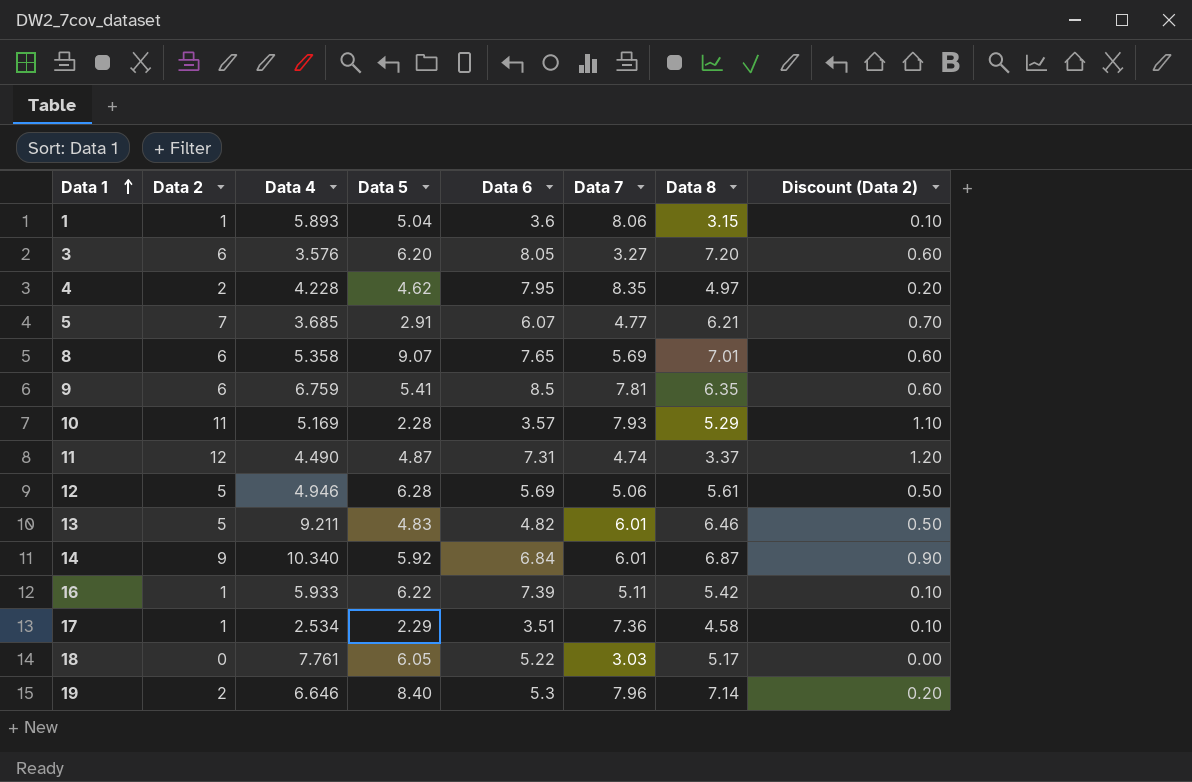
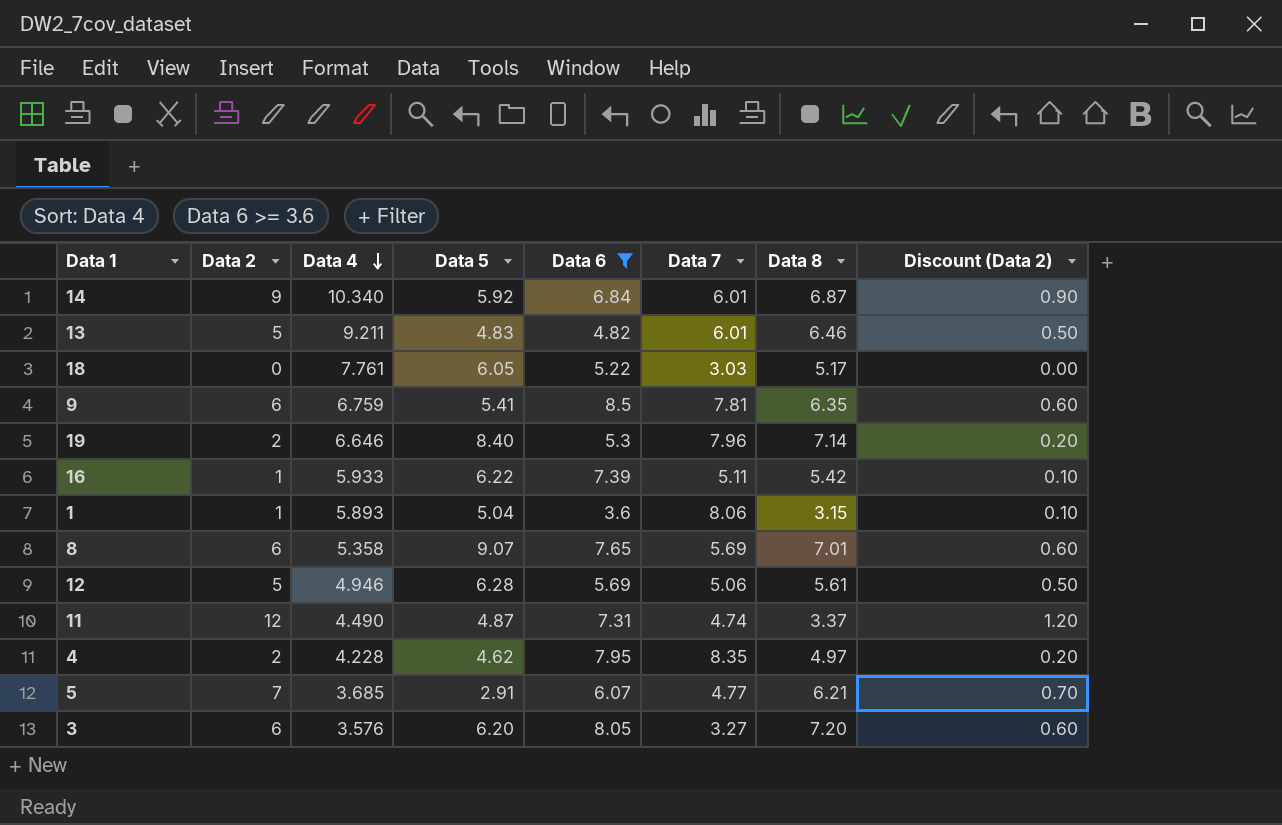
filter: none -> Data 6 >= 3.6
row order: Data 1 ascending -> Data 4 descending

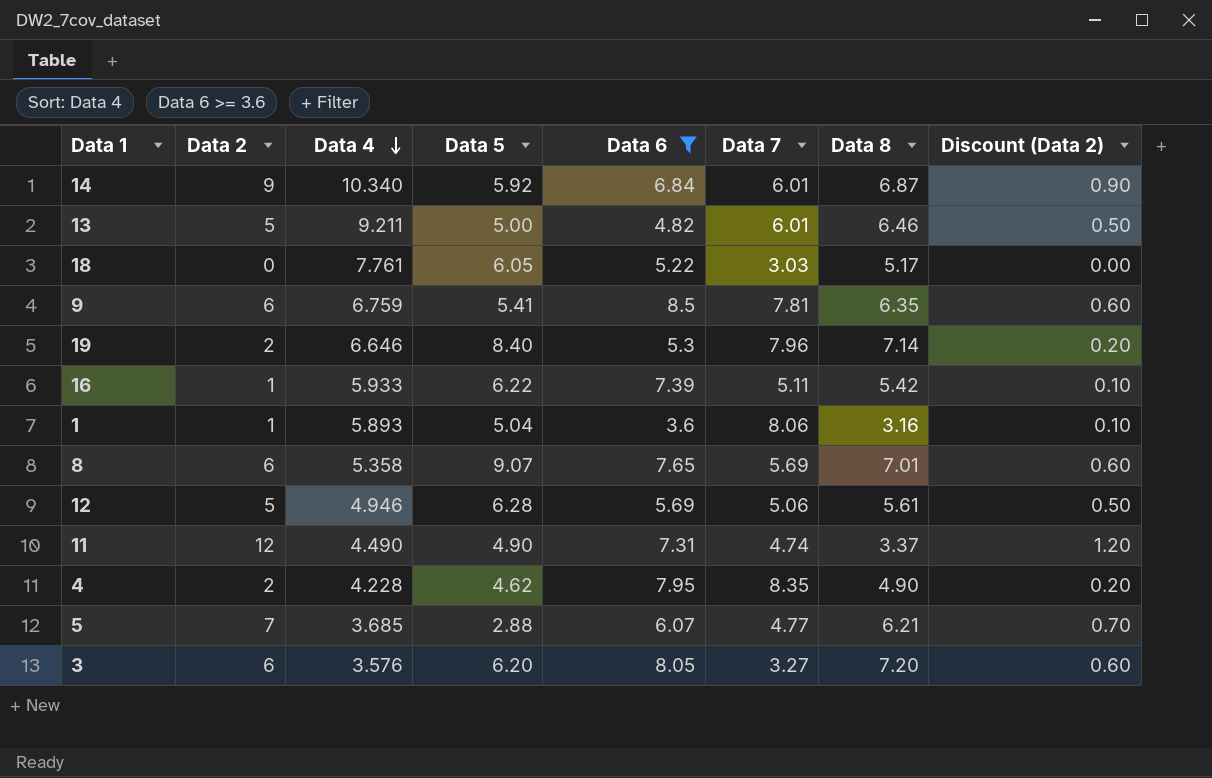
13 | Data 5: 4.83 -> 5.00
1 | Data 8: 3.15 -> 3.16
11 | Data 5: 4.87 -> 4.90
4 | Data 8: 4.97 -> 4.90
5 | Data 5: 2.91 -> 2.88

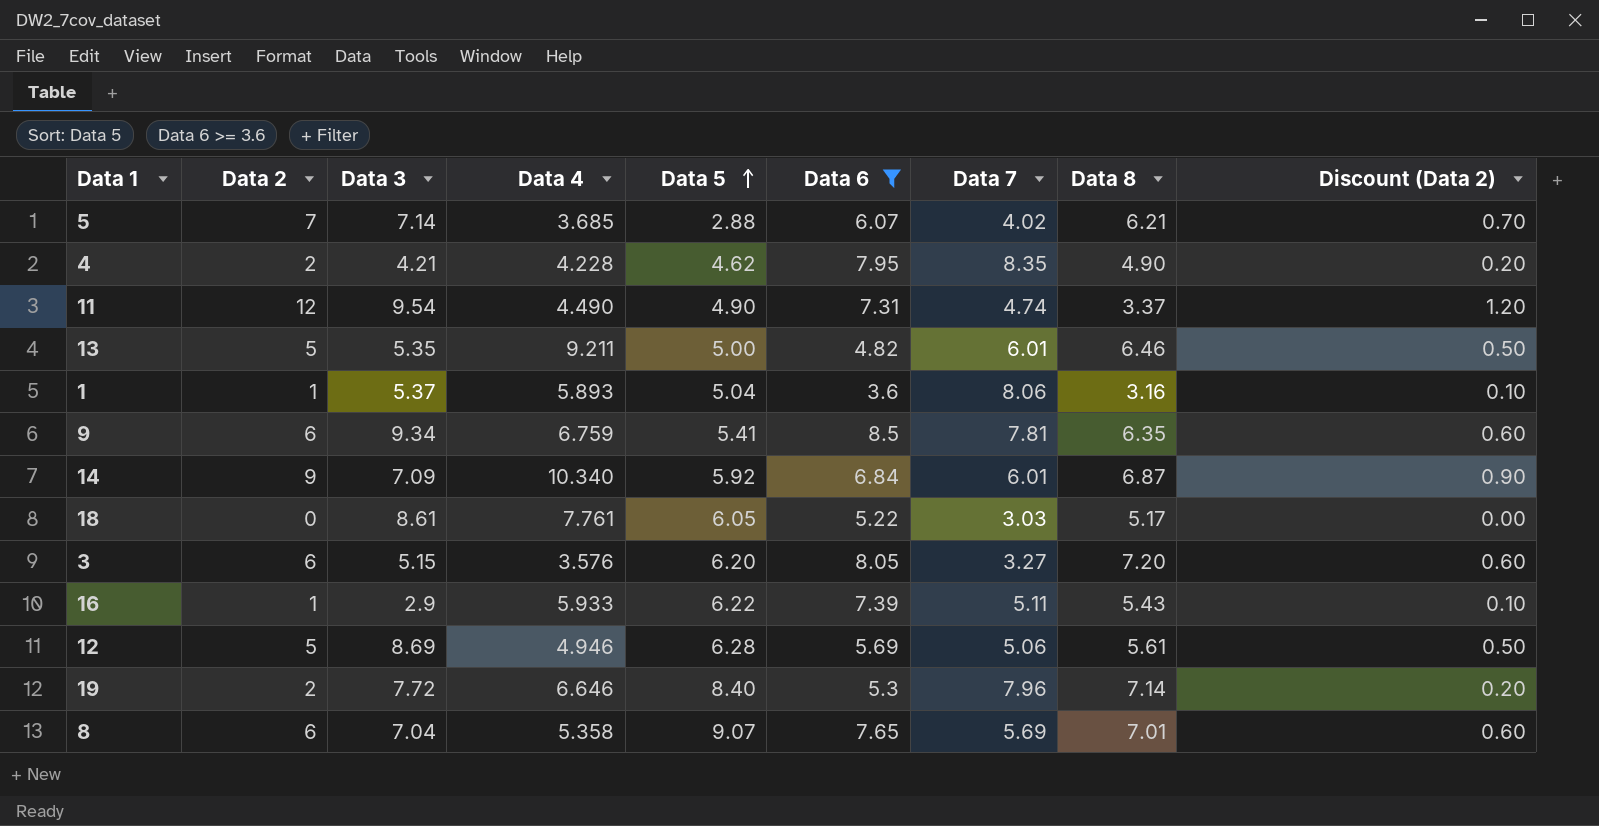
row order: Data 4 descending -> Data 5 ascending
column Data 3 | position: none -> 3
5 | Data 7: 4.77 -> 4.02
16 | Data 8: 5.42 -> 5.43

